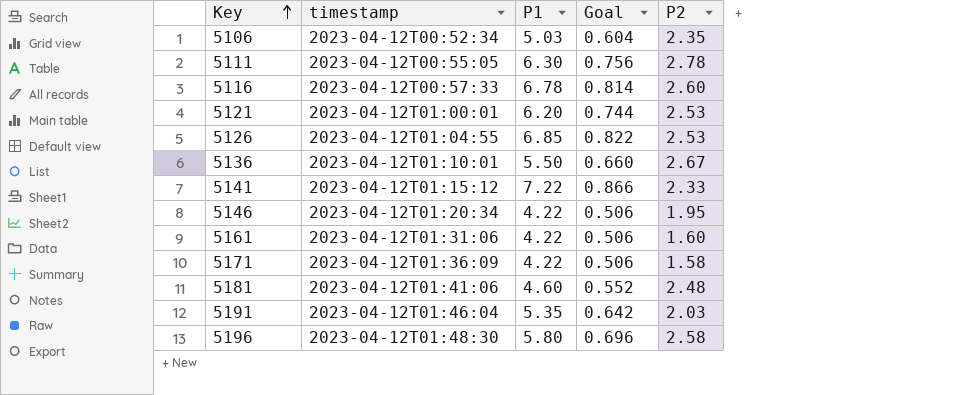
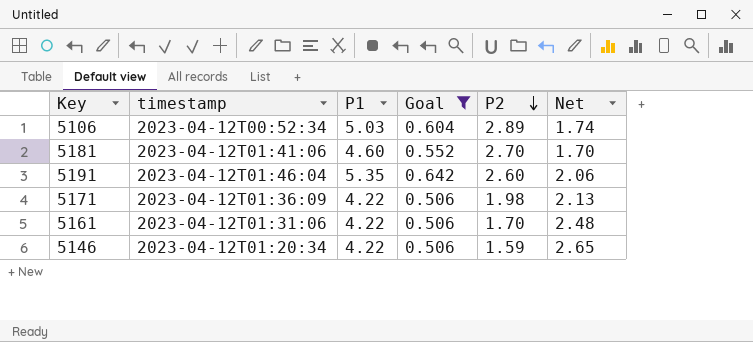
filter: none -> Goal <= 0.642
row order: Key ascending -> P2 descending
column Net | formula: none -> [P1] / [P2]
5106 | P2: 2.35 -> 2.89
5181 | P2: 2.48 -> 2.70
5191 | P2: 2.03 -> 2.60
5171 | P2: 1.58 -> 1.98
5161 | P2: 1.60 -> 1.70
5146 | P2: 1.95 -> 1.59

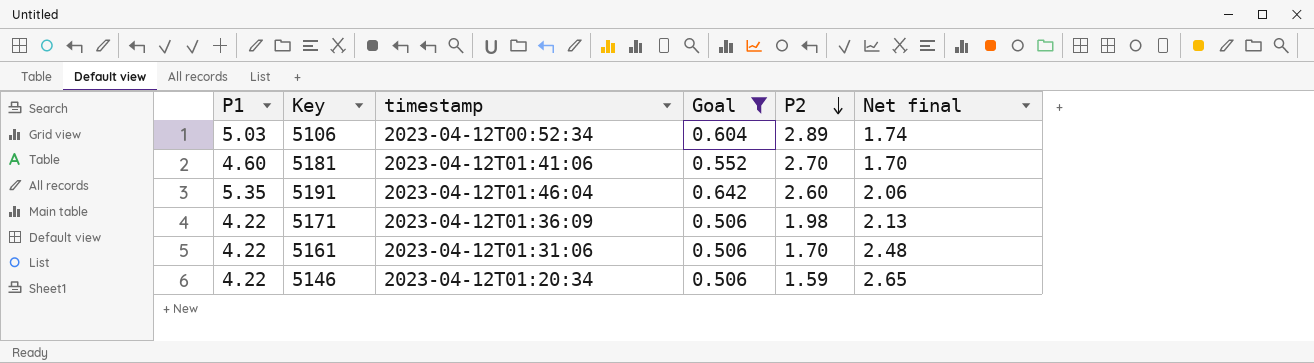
column P1 | position: 3 -> 1
column name: Net -> Net final

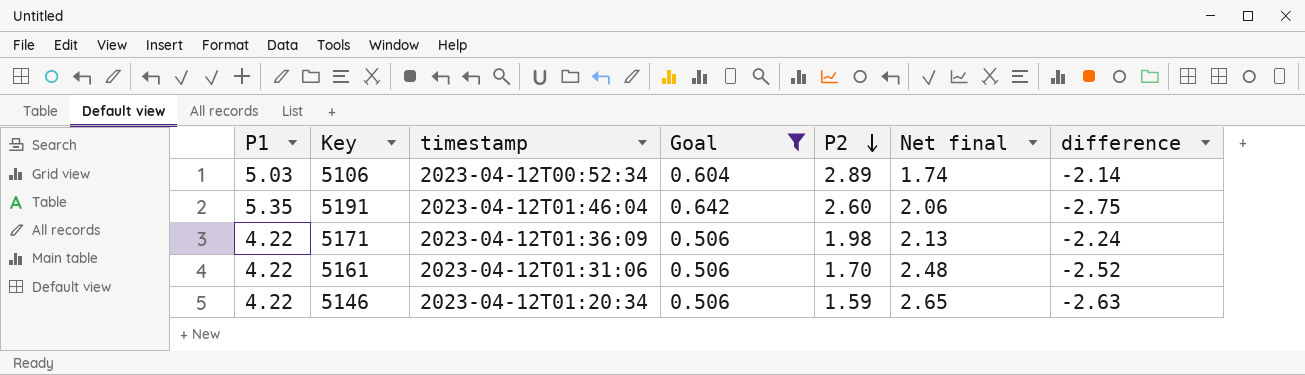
column difference | formula: none -> [P2] - [P1]
row 5181: 4.60 | 2023-04-12T01:41:06 | 0.552 | 2.70 | 1.70 -> none

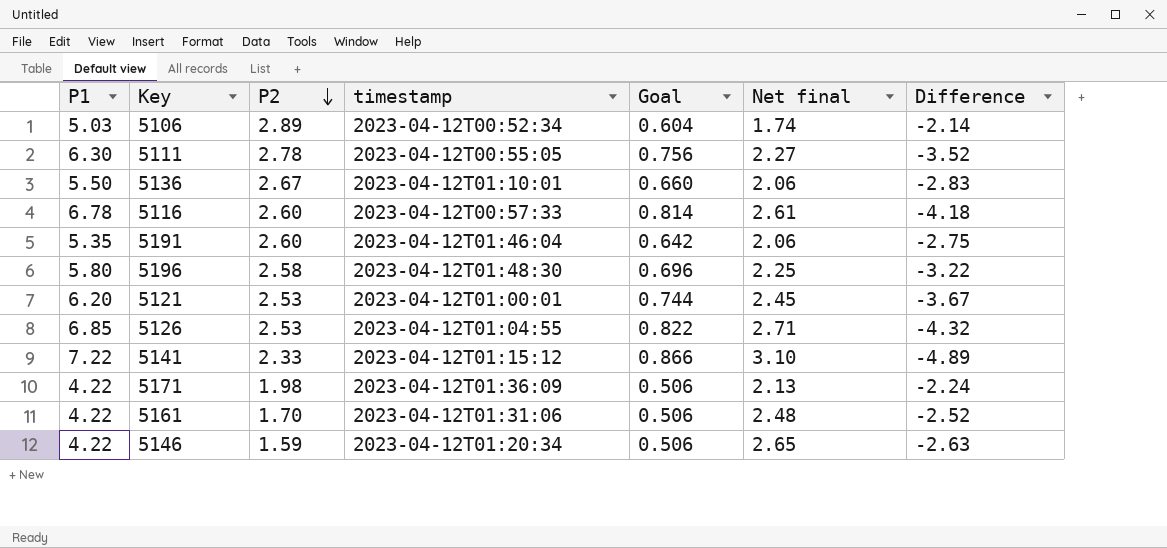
filter: Goal <= 0.642 -> none
column P2 | position: 5 -> 3
column name: difference -> Difference

